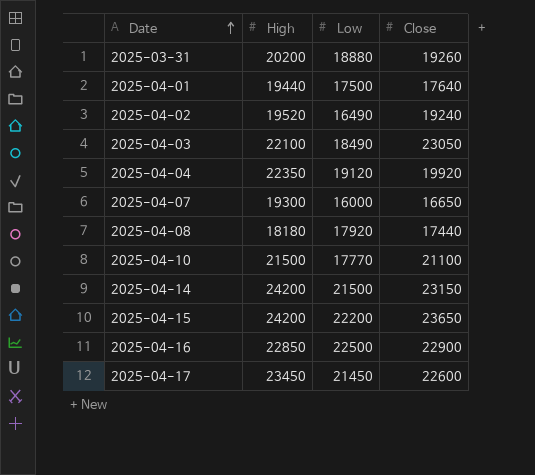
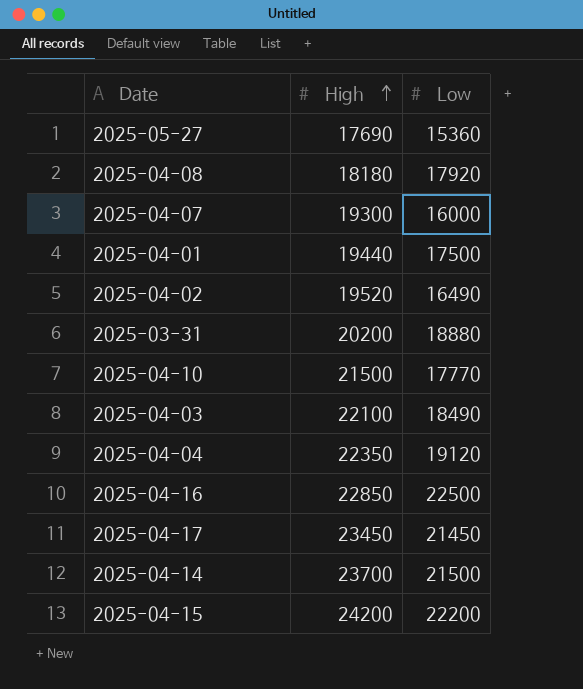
row order: Date ascending -> High ascending
column Close | position: 4 -> none
row 2025-05-27: none -> 17690 | 15360
2025-04-14 | High: 24200 -> 23700

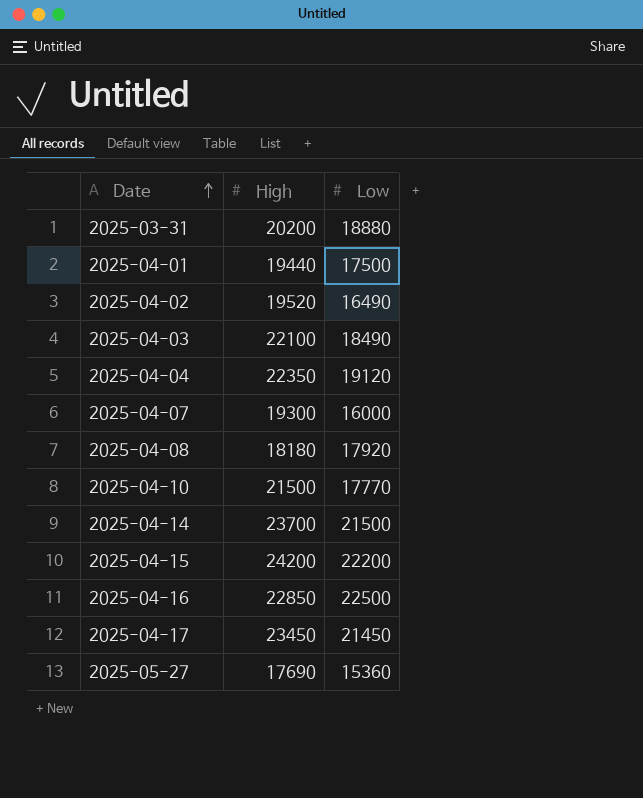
row order: High ascending -> Date ascending

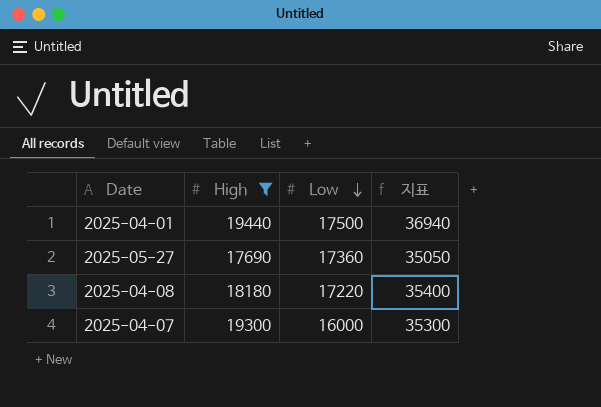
filter: none -> High <= 19440
row order: Date ascending -> Low descending
column 지표 | formula: none -> [High] + [Low]
2025-05-27 | Low: 15360 -> 17360
2025-04-08 | Low: 17920 -> 17220

